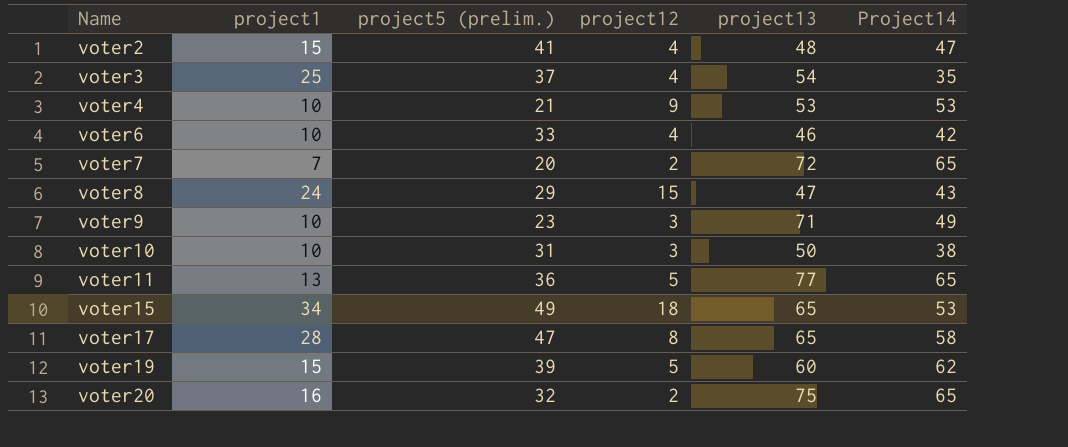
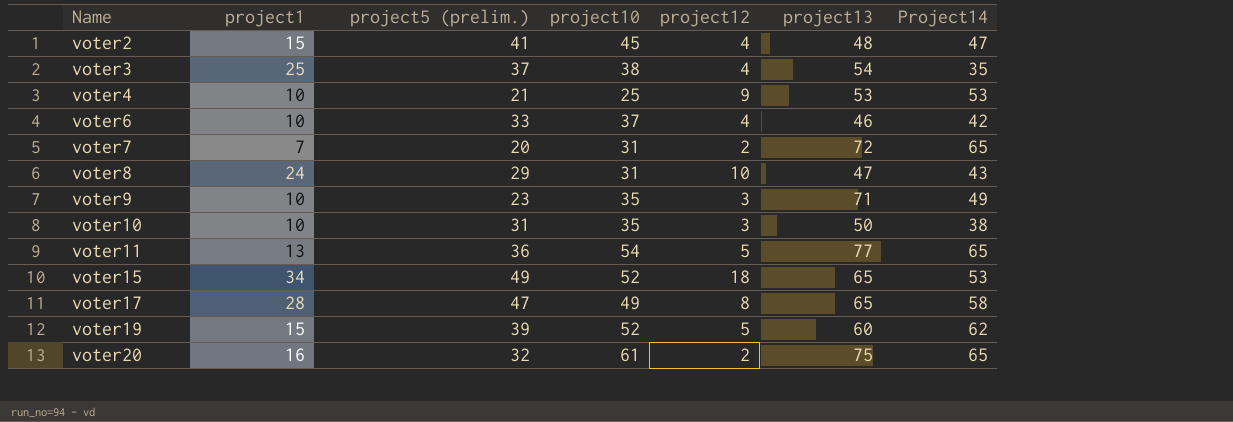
column project10 | position: none -> 4
voter8 | project12: 15 -> 10

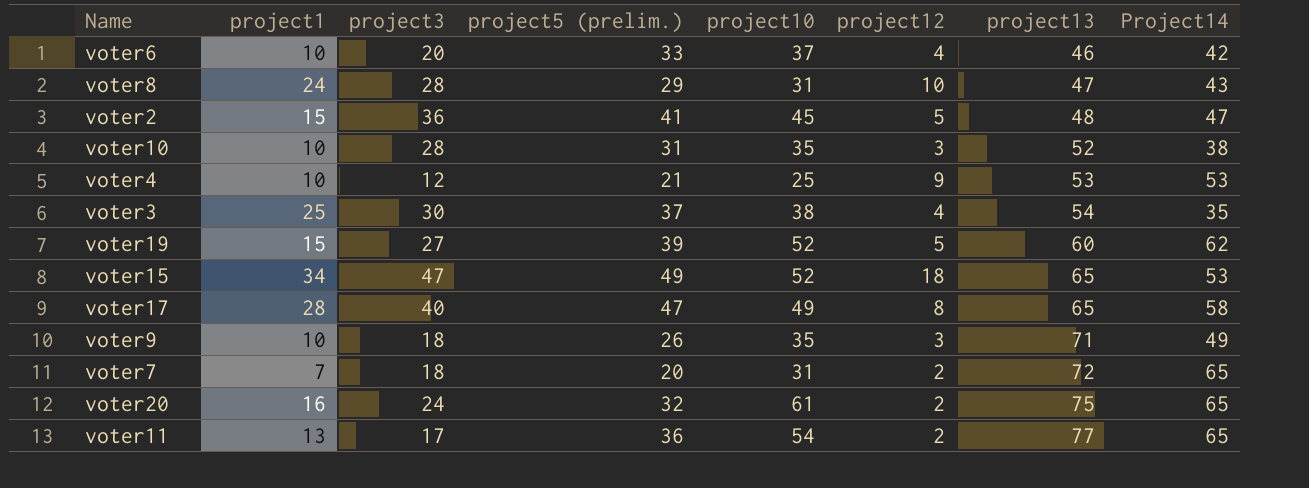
row order: Name ascending -> project13 ascending
column project3 | position: none -> 3
voter2 | project12: 4 -> 5
voter10 | project13: 50 -> 52
voter9 | project5 (prelim.): 23 -> 26
voter11 | project12: 5 -> 2

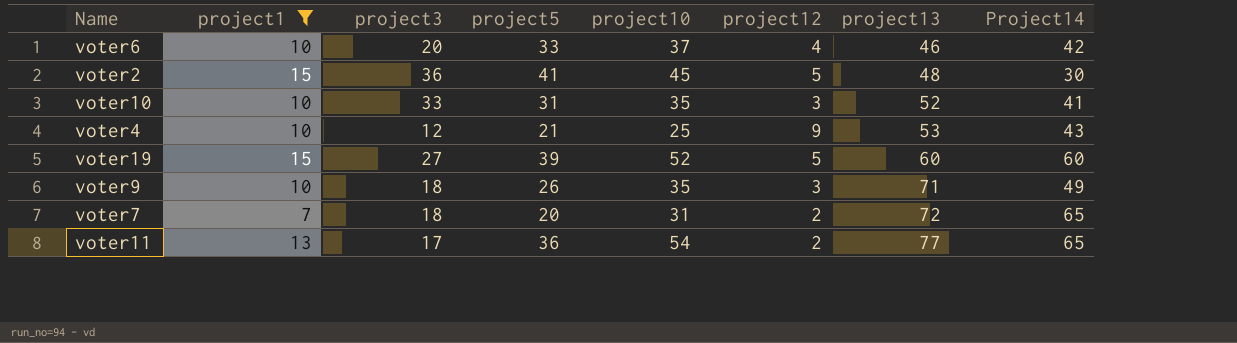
filter: none -> project1 <= 15
column name: project5 (prelim.) -> project5
voter2 | Project14: 47 -> 30
voter10 | project3: 28 -> 33
voter10 | Project14: 38 -> 41
voter4 | Project14: 53 -> 43
voter19 | Project14: 62 -> 60

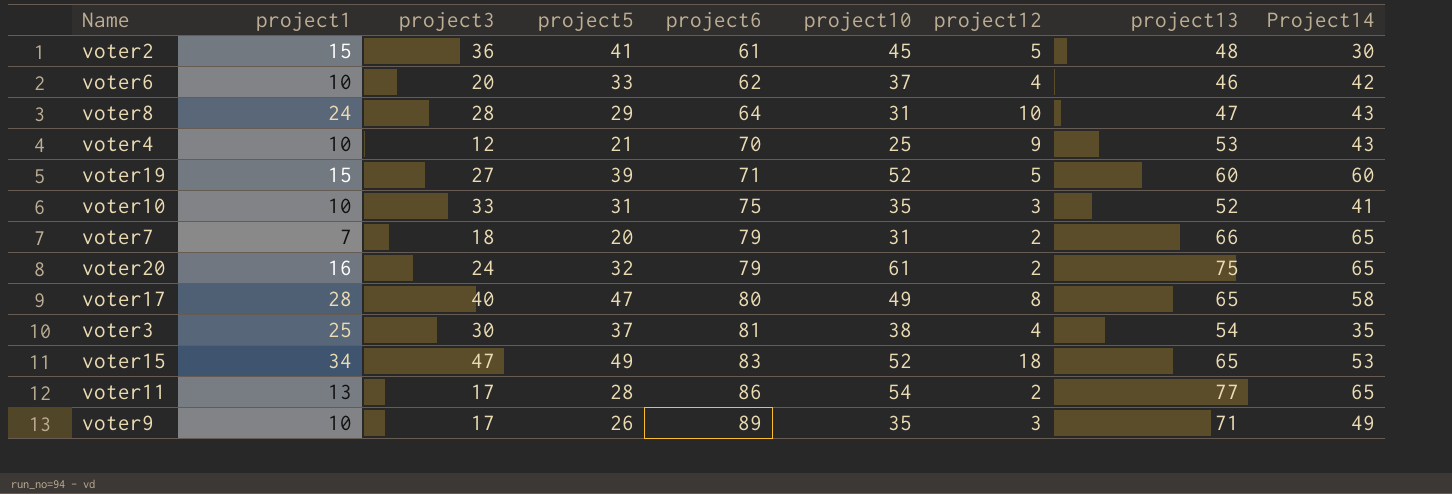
filter: project1 <= 15 -> none
row order: project13 ascending -> project6 ascending
column project6 | position: none -> 5
voter7 | project13: 72 -> 66
voter11 | project5: 36 -> 28
voter9 | project3: 18 -> 17

